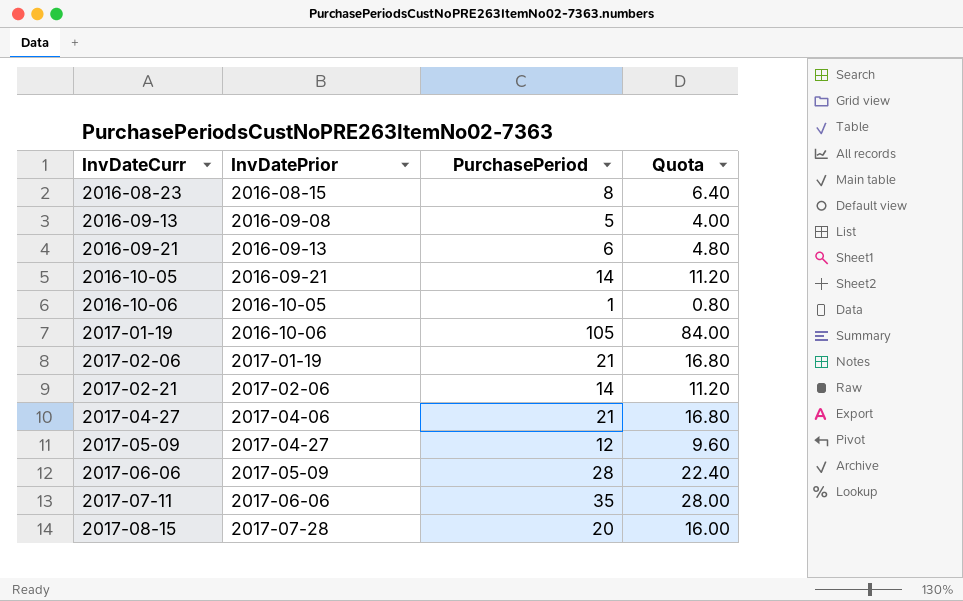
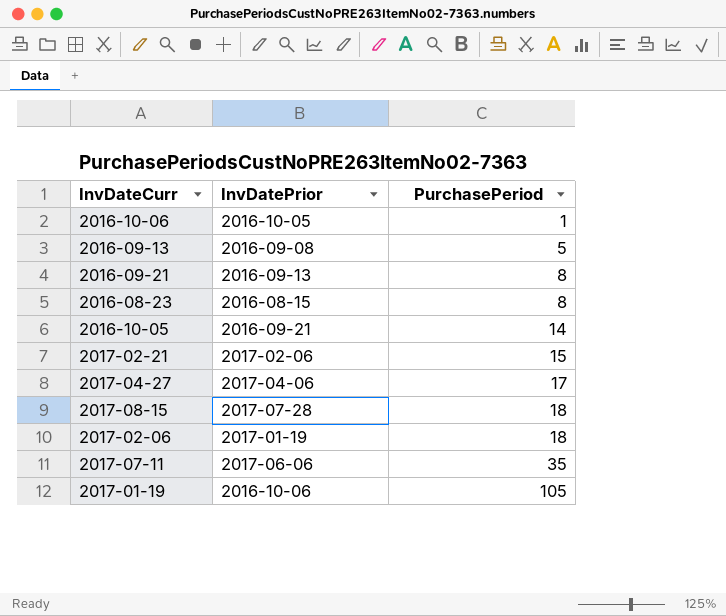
row order: InvDateCurr ascending -> PurchasePeriod ascending
column Quota | formula: [PurchasePeriod] * 0.8 -> none
row 2017-05-09: 2017-04-27 | 12 | 9.60 -> none
row 2017-06-06: 2017-05-09 | 28 | 22.40 -> none
2016-09-21 | PurchasePeriod: 6 -> 8
2017-02-21 | PurchasePeriod: 14 -> 15
2017-04-27 | PurchasePeriod: 21 -> 17
2017-08-15 | PurchasePeriod: 20 -> 18
2017-02-06 | PurchasePeriod: 21 -> 18

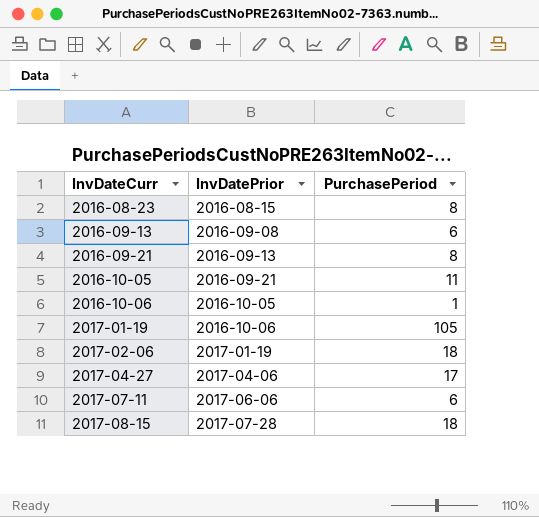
row order: PurchasePeriod ascending -> InvDateCurr ascending
row 2017-02-21: 2017-02-06 | 15 -> none
2016-09-13 | PurchasePeriod: 5 -> 6
2016-10-05 | PurchasePeriod: 14 -> 11
2017-07-11 | PurchasePeriod: 35 -> 6

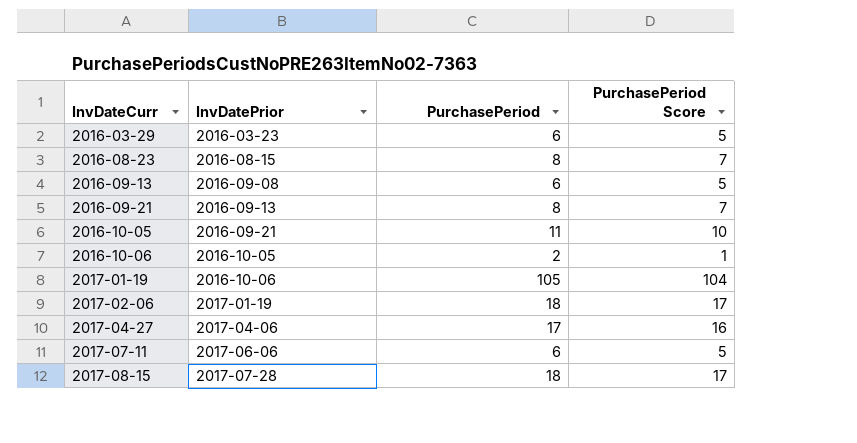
column PurchasePeriod Score | formula: none -> [PurchasePeriod] - 1
row 2016-03-29: none -> 2016-03-23 | 6 | 5
2016-10-06 | PurchasePeriod: 1 -> 2

